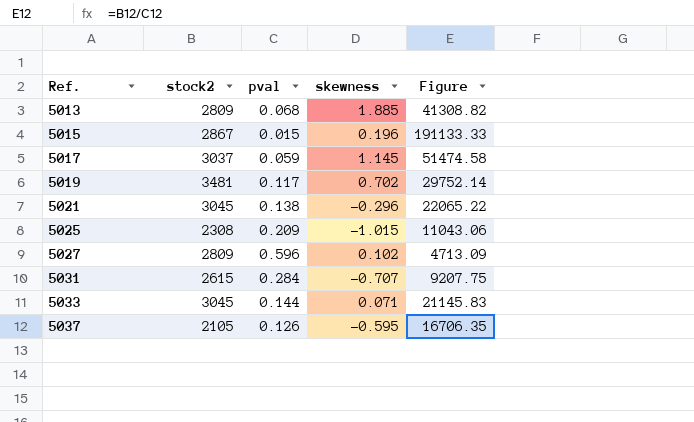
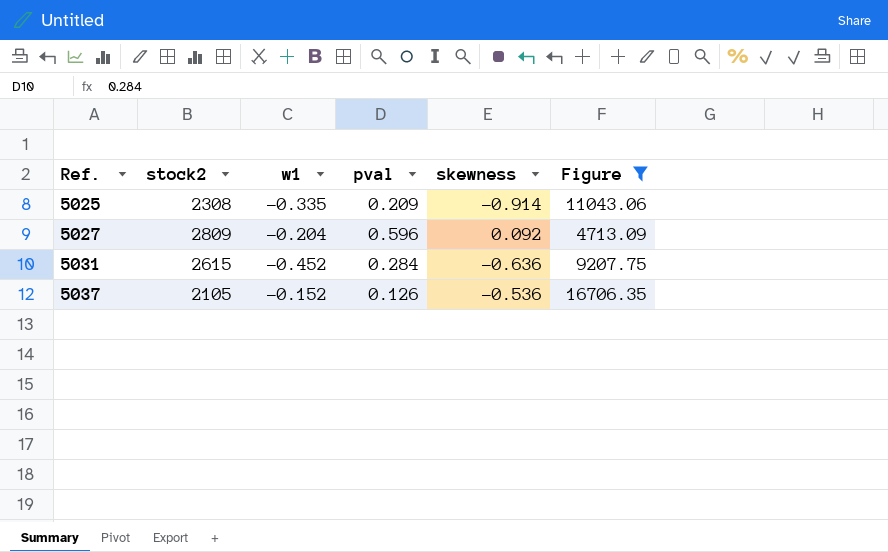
filter: none -> Figure <= 16706.35
column w1 | position: none -> 3
5025 | skewness: -1.015 -> -0.914
5027 | skewness: 0.102 -> 0.092
5031 | skewness: -0.707 -> -0.636
5037 | skewness: -0.595 -> -0.536

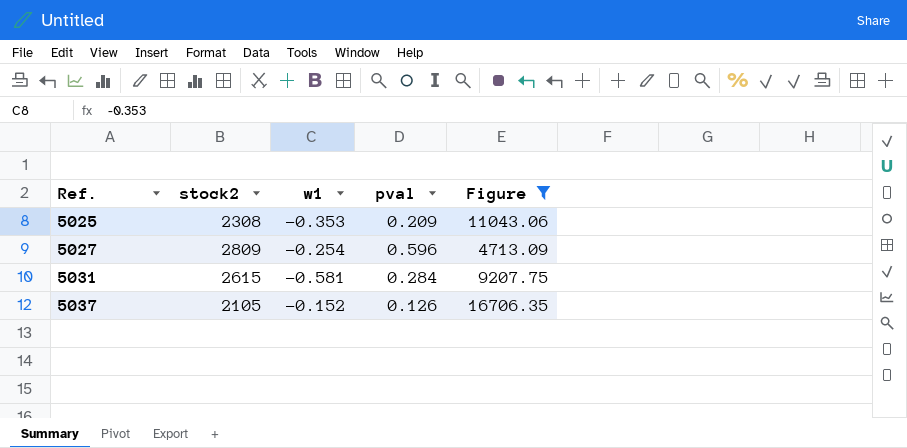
column skewness | position: 5 -> none
5025 | w1: -0.335 -> -0.353
5027 | w1: -0.204 -> -0.254
5031 | w1: -0.452 -> -0.581

